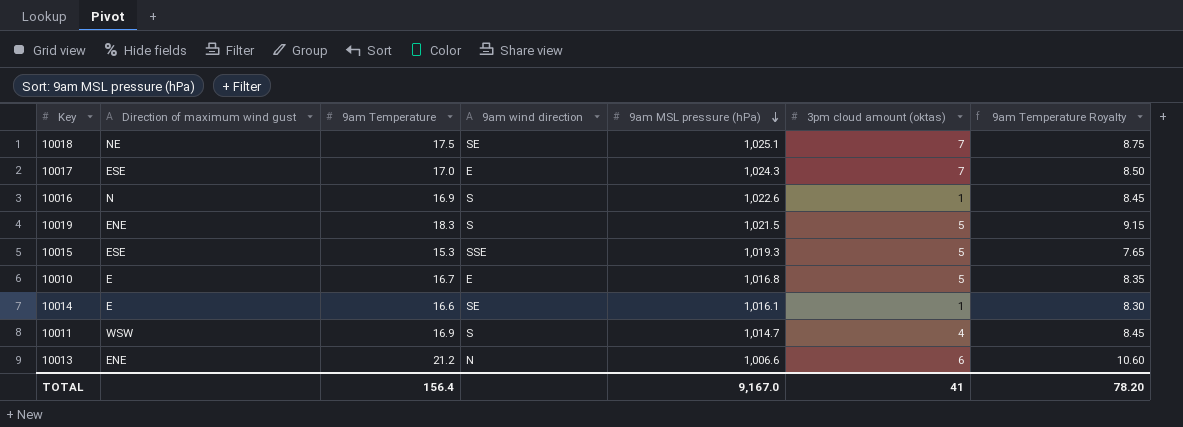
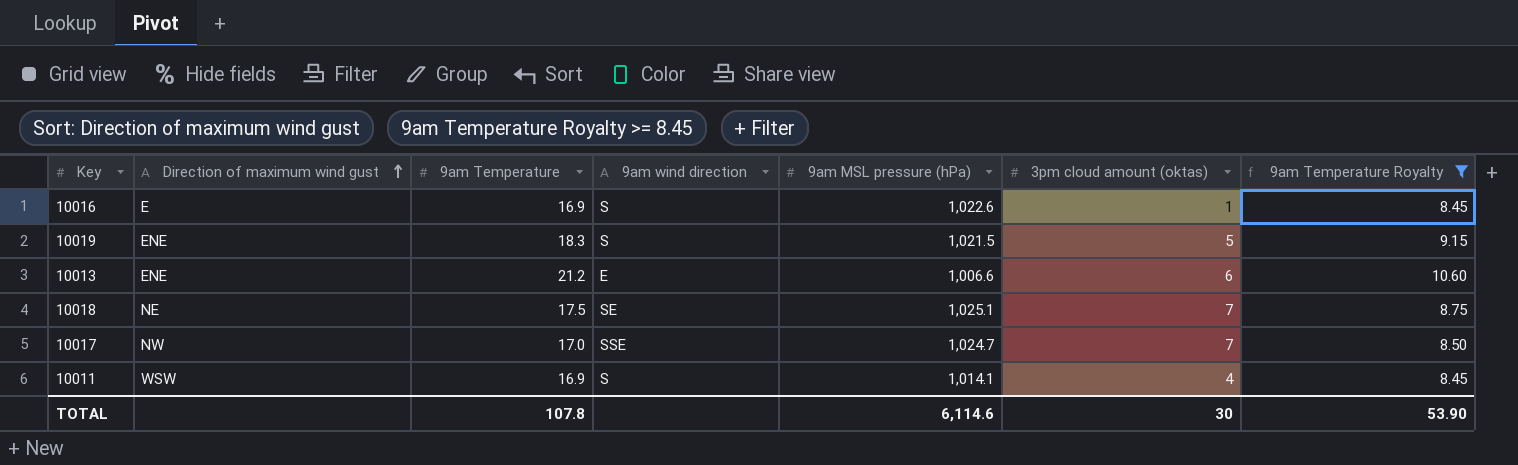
filter: none -> 9am Temperature Royalty >= 8.45
row order: 9am MSL pressure (hPa) descending -> Direction of maximum wind gust ascending
10016 | Direction of maximum wind gust: N -> E
10013 | 9am wind direction: N -> E
10017 | Direction of maximum wind gust: ESE -> NW
10017 | 9am wind direction: E -> SSE
10017 | 9am MSL pressure (hPa): 1,024.3 -> 1,024.7
10011 | 9am MSL pressure (hPa): 1,014.7 -> 1,014.1
TOTAL | 9am Temperature: 156.4 -> 107.8
TOTAL | 9am MSL pressure (hPa): 9,167.0 -> 6,114.6
TOTAL | 3pm cloud amount (oktas): 41 -> 30
TOTAL | 9am Temperature Royalty: 78.20 -> 53.90

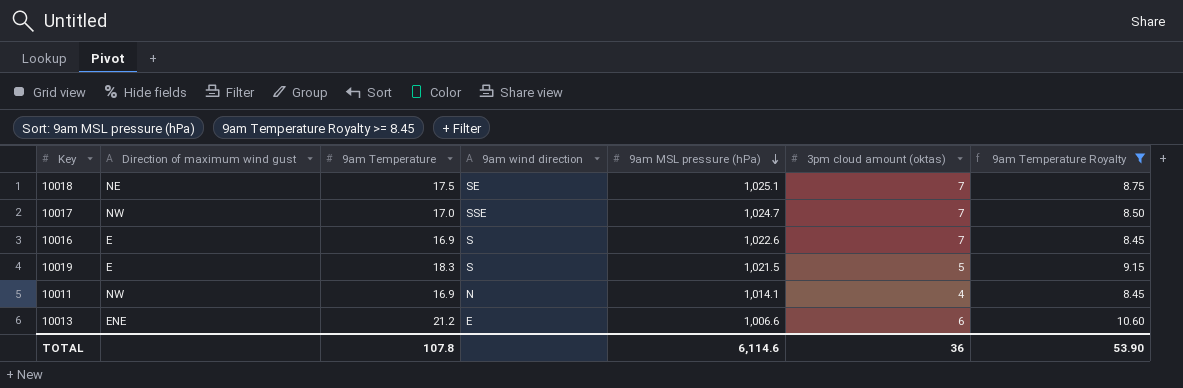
row order: Direction of maximum wind gust ascending -> 9am MSL pressure (hPa) descending
10016 | 3pm cloud amount (oktas): 1 -> 7
10019 | Direction of maximum wind gust: ENE -> E
10011 | Direction of maximum wind gust: WSW -> NW
10011 | 9am wind direction: S -> N
TOTAL | 3pm cloud amount (oktas): 30 -> 36

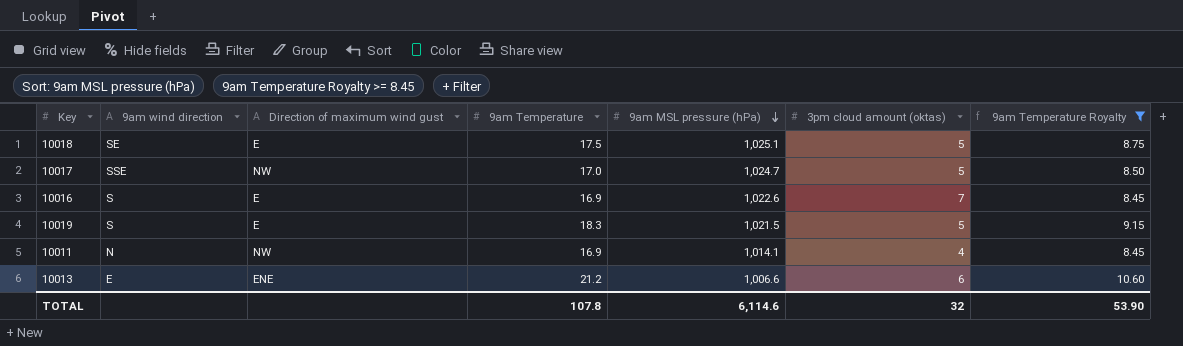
column 9am wind direction | position: 4 -> 2
10018 | Direction of maximum wind gust: NE -> E
10018 | 3pm cloud amount (oktas): 7 -> 5
10017 | 3pm cloud amount (oktas): 7 -> 5
TOTAL | 3pm cloud amount (oktas): 36 -> 32

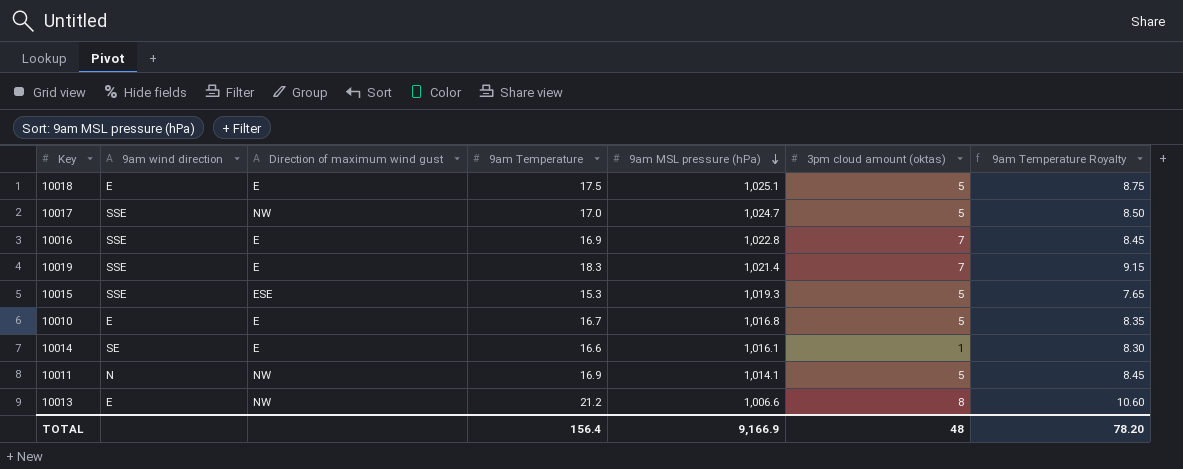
filter: 9am Temperature Royalty >= 8.45 -> none
10018 | 9am wind direction: SE -> E
10016 | 9am wind direction: S -> SSE
10016 | 9am MSL pressure (hPa): 1,022.6 -> 1,022.8
10019 | 9am wind direction: S -> SSE
10019 | 9am MSL pressure (hPa): 1,021.5 -> 1,021.4
10019 | 3pm cloud amount (oktas): 5 -> 7
10011 | 3pm cloud amount (oktas): 4 -> 5
10013 | Direction of maximum wind gust: ENE -> NW
10013 | 3pm cloud amount (oktas): 6 -> 8
TOTAL | 9am Temperature: 107.8 -> 156.4
TOTAL | 9am MSL pressure (hPa): 6,114.6 -> 9,166.9
TOTAL | 3pm cloud amount (oktas): 32 -> 48
TOTAL | 9am Temperature Royalty: 53.90 -> 78.20

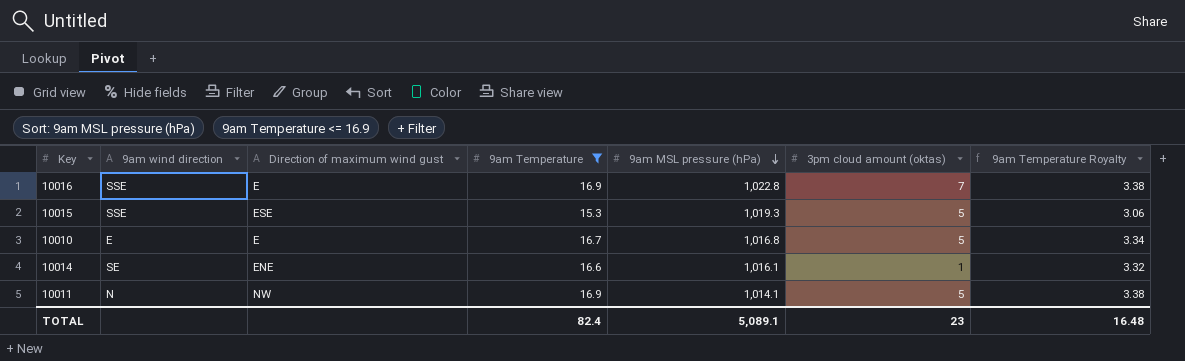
filter: none -> 9am Temperature <= 16.9
column 9am Temperature Royalty | formula: [9am Temperature] * 0.5 -> [9am Temperature] * 0.2
10014 | Direction of maximum wind gust: E -> ENE
TOTAL | 9am Temperature: 156.4 -> 82.4
TOTAL | 9am MSL pressure (hPa): 9,166.9 -> 5,089.1
TOTAL | 3pm cloud amount (oktas): 48 -> 23
TOTAL | 9am Temperature Royalty: 78.20 -> 16.48

